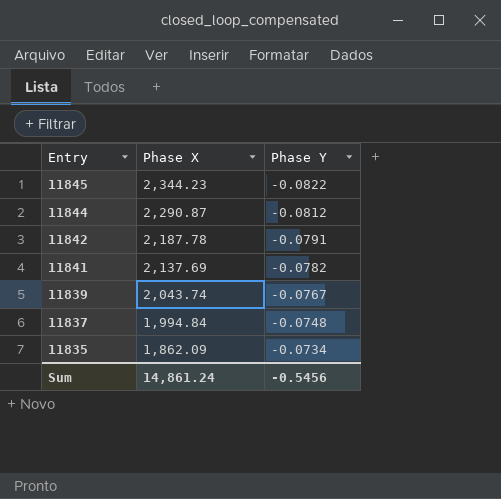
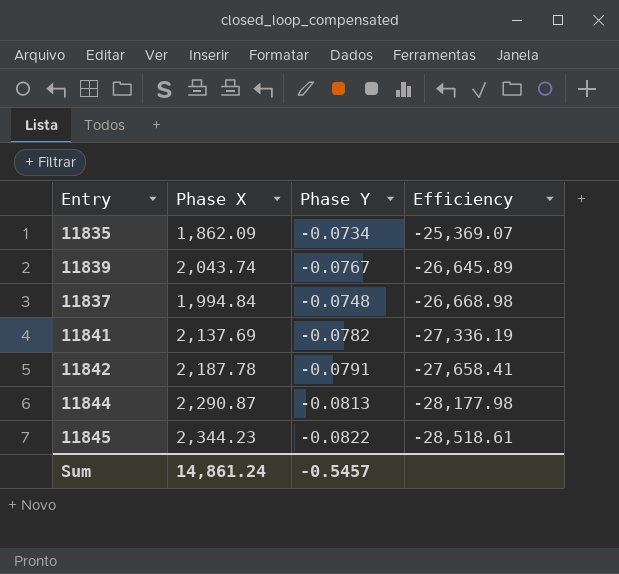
row order: Entry descending -> Efficiency descending
column Efficiency | formula: none -> [Phase X] / [Phase Y]
11844 | Phase Y: -0.0812 -> -0.0813
Sum | Phase Y: -0.5456 -> -0.5457

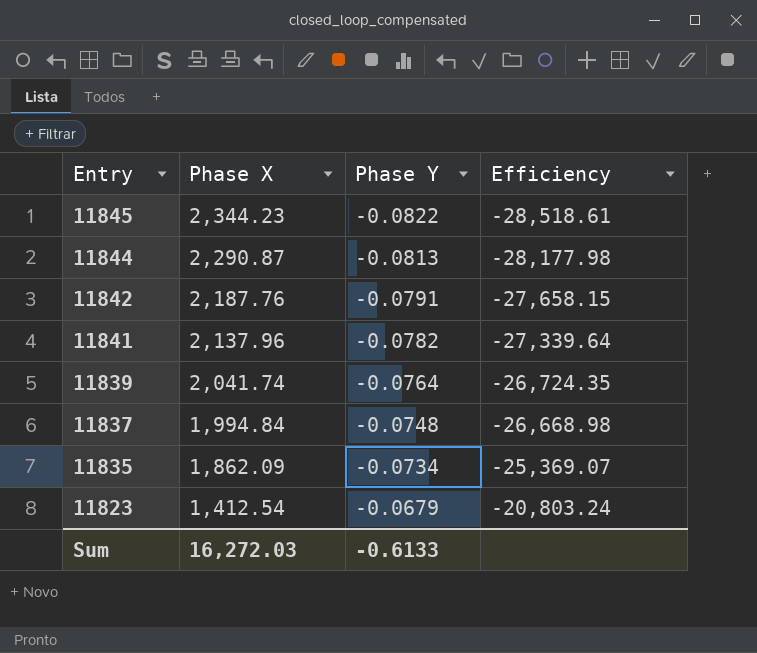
row order: Efficiency descending -> Entry descending
11842 | Phase X: 2,187.78 -> 2,187.76
11842 | Efficiency: -27,658.41 -> -27,658.15
11841 | Phase X: 2,137.69 -> 2,137.96
11841 | Efficiency: -27,336.19 -> -27,339.64
11839 | Phase X: 2,043.74 -> 2,041.74
11839 | Phase Y: -0.0767 -> -0.0764
11839 | Efficiency: -26,645.89 -> -26,724.35
row 11823: none -> 1,412.54 | -0.0679 | -20,803.24
Sum | Phase X: 14,861.24 -> 16,272.03
Sum | Phase Y: -0.5457 -> -0.6133

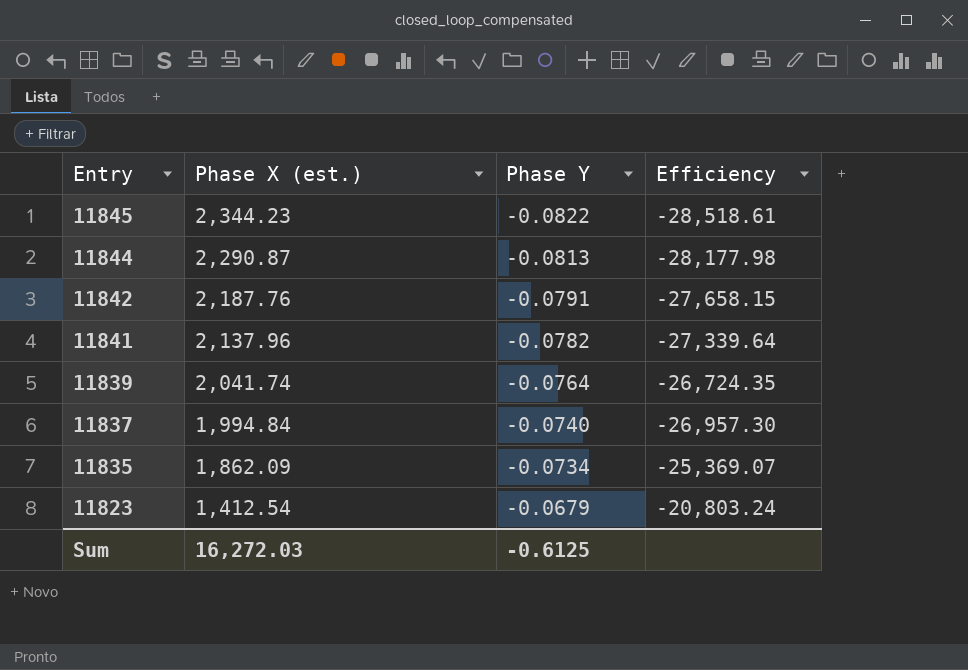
column name: Phase X -> Phase X (est.)
11837 | Phase Y: -0.0748 -> -0.0740
11837 | Efficiency: -26,668.98 -> -26,957.30
Sum | Phase Y: -0.6133 -> -0.6125

